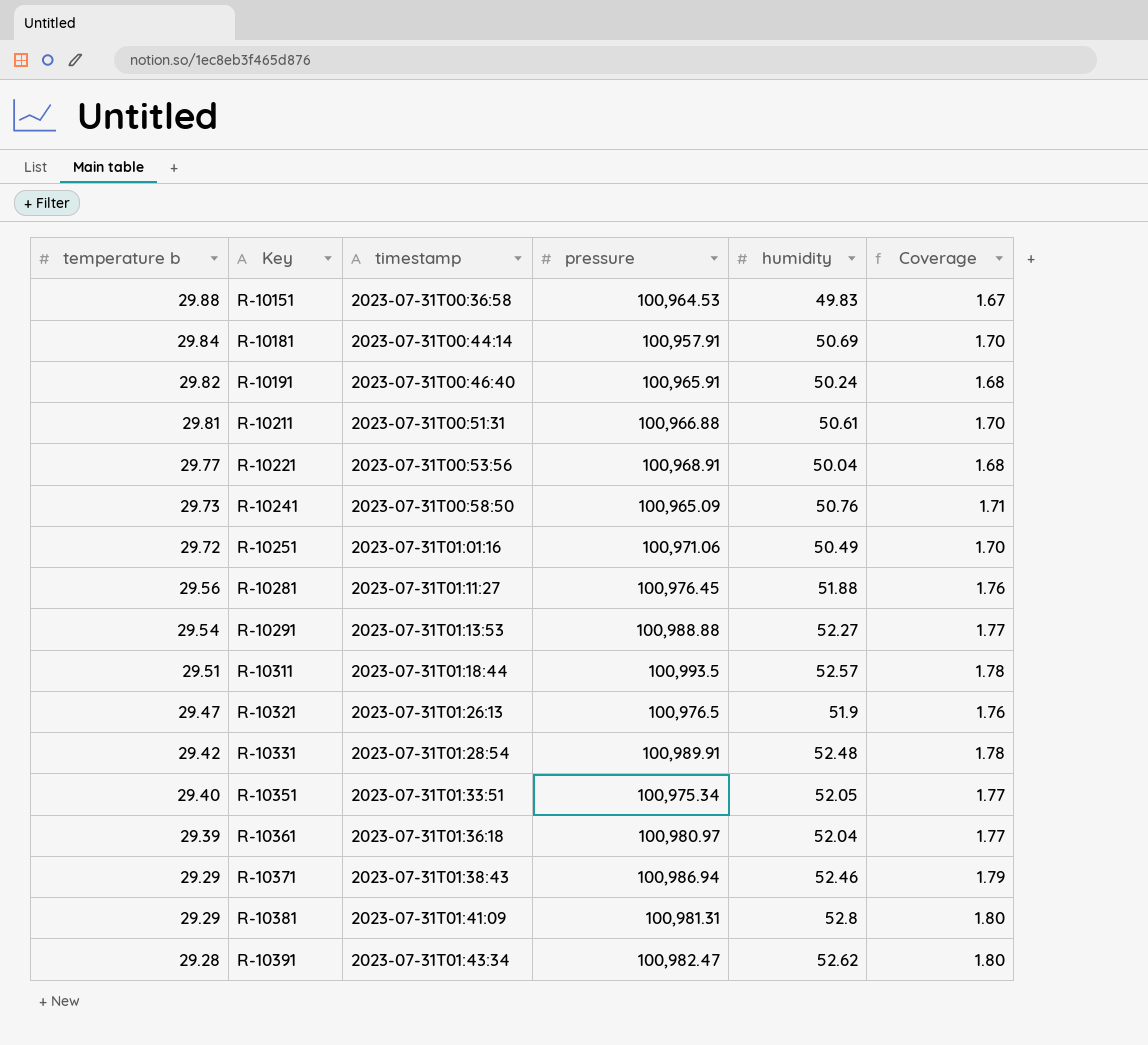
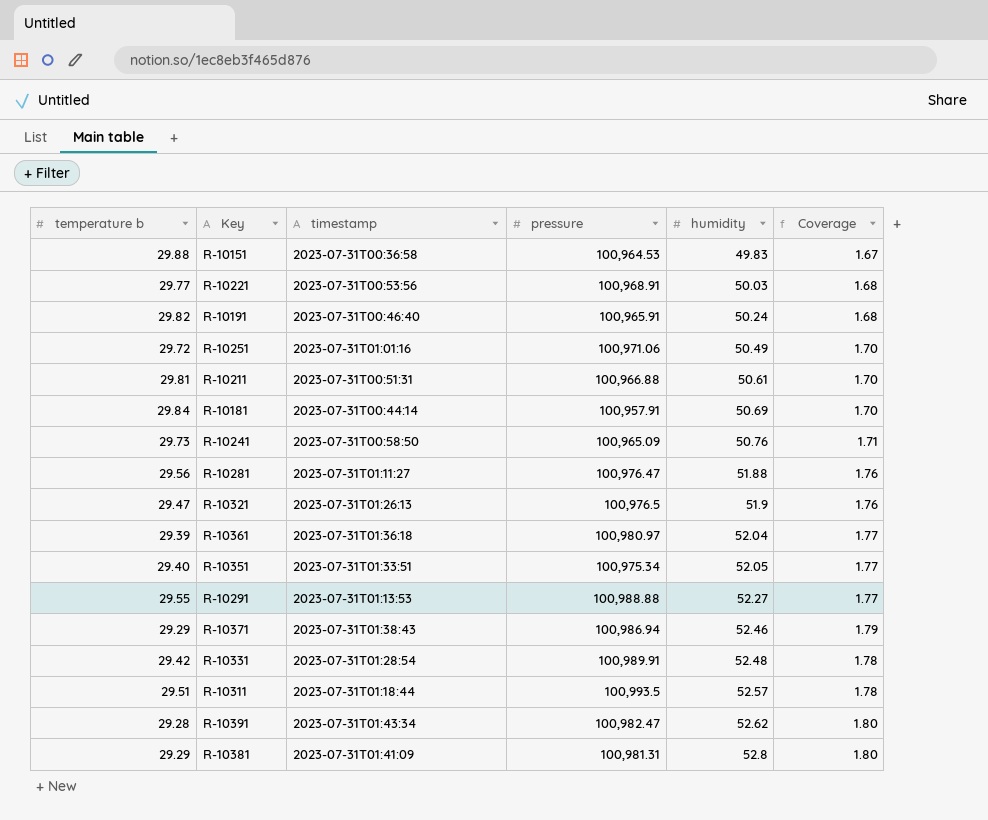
row order: temperature b descending -> humidity ascending
R-10221 | humidity: 50.04 -> 50.03
R-10281 | pressure: 100,976.45 -> 100,976.47
R-10291 | temperature b: 29.54 -> 29.55

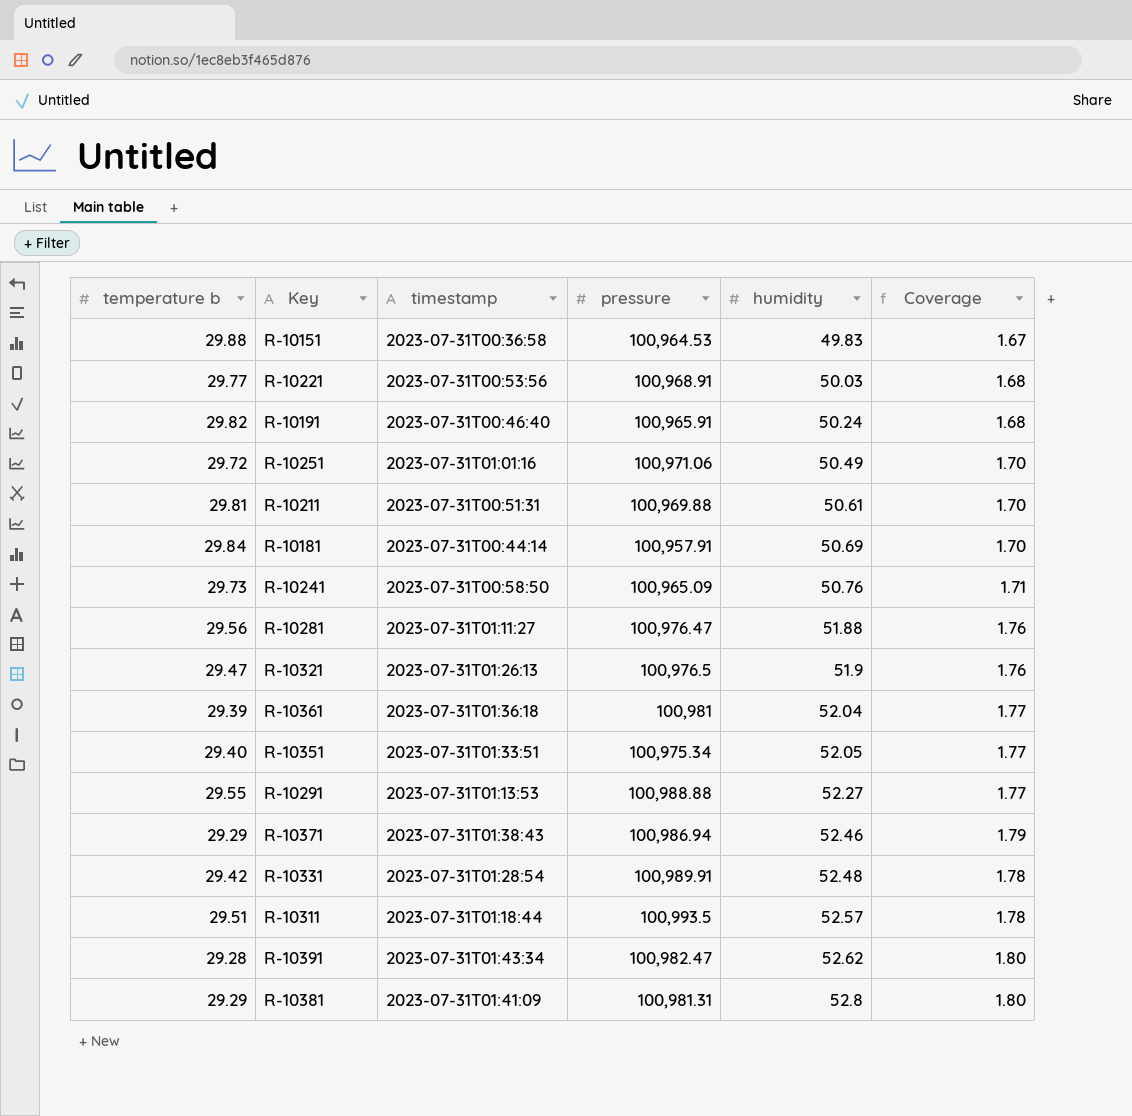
R-10211 | pressure: 100,966.88 -> 100,969.88
R-10361 | pressure: 100,980.97 -> 100,981

